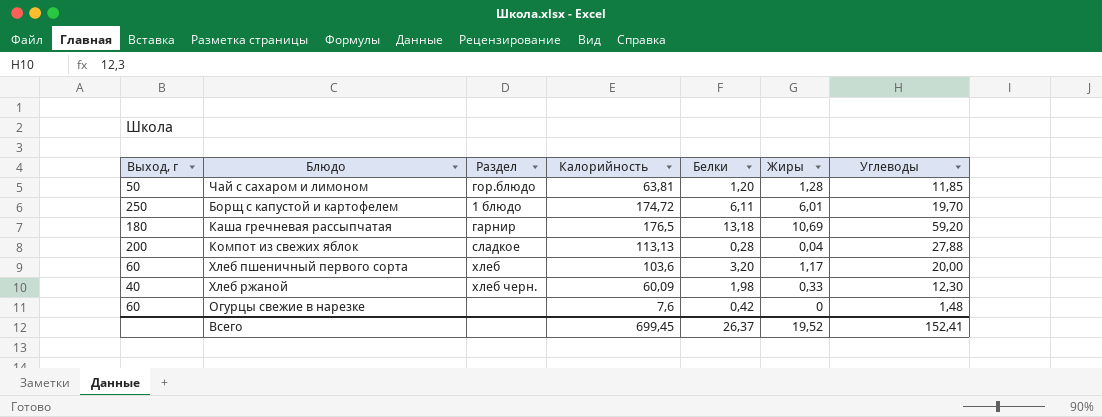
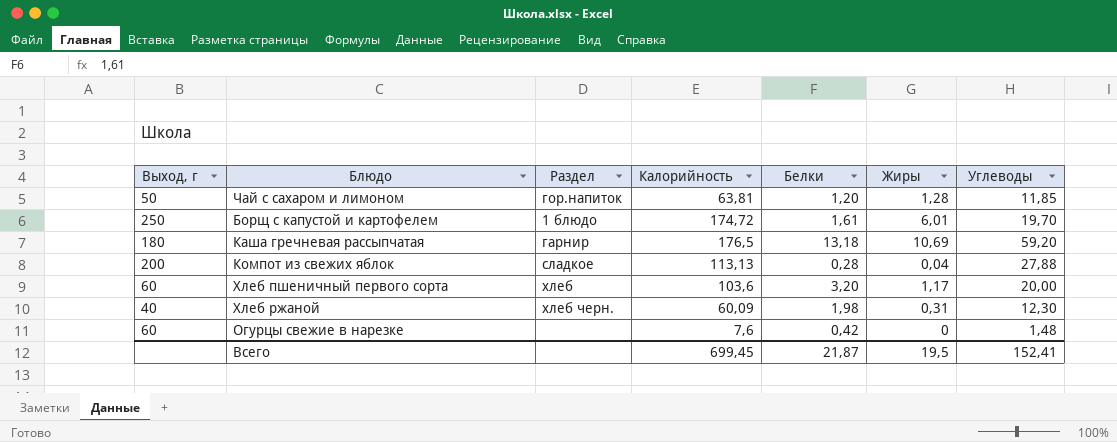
Чай с сахаром и лимоном | Раздел: гор.блюдо -> гор.напиток
Борщ с капустой и картофелем | Белки: 6,11 -> 1,61
Хлеб ржаной | Жиры: 0,33 -> 0,31
Всего | Белки: 26,37 -> 21,87
Всего | Жиры: 19,52 -> 19,5

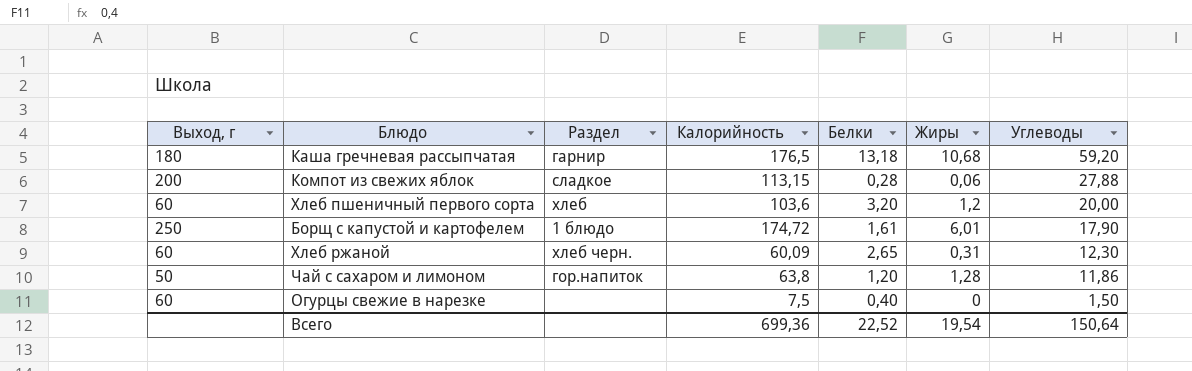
row order: none -> Углеводы descending
Каша гречневая рассыпчатая | Жиры: 10,69 -> 10,68
Компот из свежих яблок | Калорийность: 113,13 -> 113,15
Компот из свежих яблок | Жиры: 0,04 -> 0,06
Хлеб пшеничный первого сорта | Жиры: 1,17 -> 1,2
Борщ с капустой и картофелем | Углеводы: 19,70 -> 17,90
Хлеб ржаной | Выход, г: 40 -> 60
Хлеб ржаной | Белки: 1,98 -> 2,65
Чай с сахаром и лимоном | Калорийность: 63,81 -> 63,8
Чай с сахаром и лимоном | Углеводы: 11,85 -> 11,86
Огурцы свежие в нарезке | Калорийность: 7,6 -> 7,5
Огурцы свежие в нарезке | Белки: 0,42 -> 0,40
Огурцы свежие в нарезке | Углеводы: 1,48 -> 1,50
Всего | Калорийность: 699,45 -> 699,36
Всего | Белки: 21,87 -> 22,52
Всего | Жиры: 19,5 -> 19,54
Всего | Углеводы: 152,41 -> 150,64

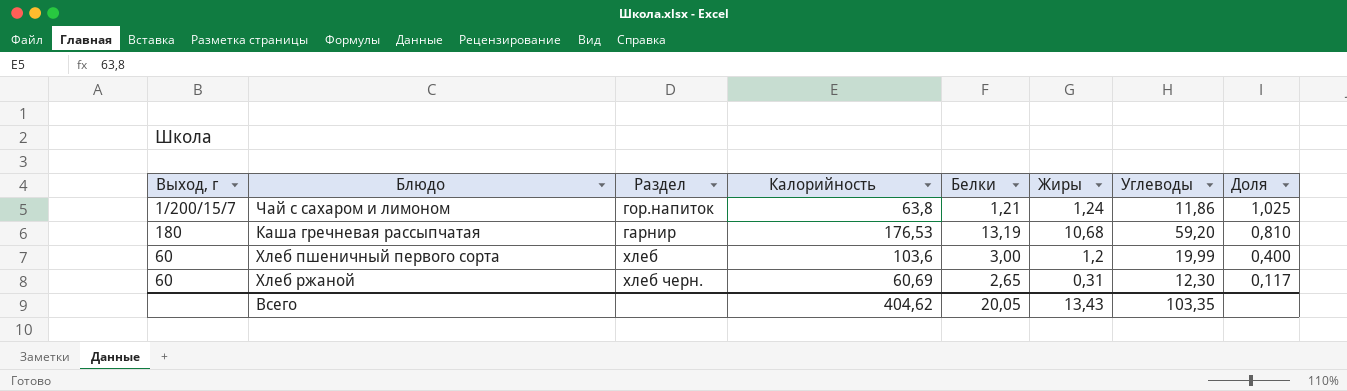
row order: Углеводы descending -> Доля descending
column Доля | formula: none -> [Жиры] / [Белки]
row Компот из свежих яблок: 200 | сладкое | 113,15 | 0,28 | 0,06 | 27,88 -> none
row Борщ с капустой и картофелем: 250 | 1 блюдо | 174,72 | 1,61 | 6,01 | 17,90 -> none
row Огурцы свежие в нарезке: 60 | none | 7,5 | 0,40 | 0 | 1,50 -> none
Чай с сахаром и лимоном | Выход, г: 50 -> 1/200/15/7
Чай с сахаром и лимоном | Белки: 1,20 -> 1,21
Чай с сахаром и лимоном | Жиры: 1,28 -> 1,24
Каша гречневая рассыпчатая | Калорийность: 176,5 -> 176,53
Каша гречневая рассыпчатая | Белки: 13,18 -> 13,19
Хлеб пшеничный первого сорта | Белки: 3,20 -> 3,00
Хлеб пшеничный первого сорта | Углеводы: 20,00 -> 19,99
Хлеб ржаной | Калорийность: 60,09 -> 60,69
Всего | Калорийность: 699,36 -> 404,62
Всего | Белки: 22,52 -> 20,05
Всего | Жиры: 19,54 -> 13,43
Всего | Углеводы: 150,64 -> 103,35

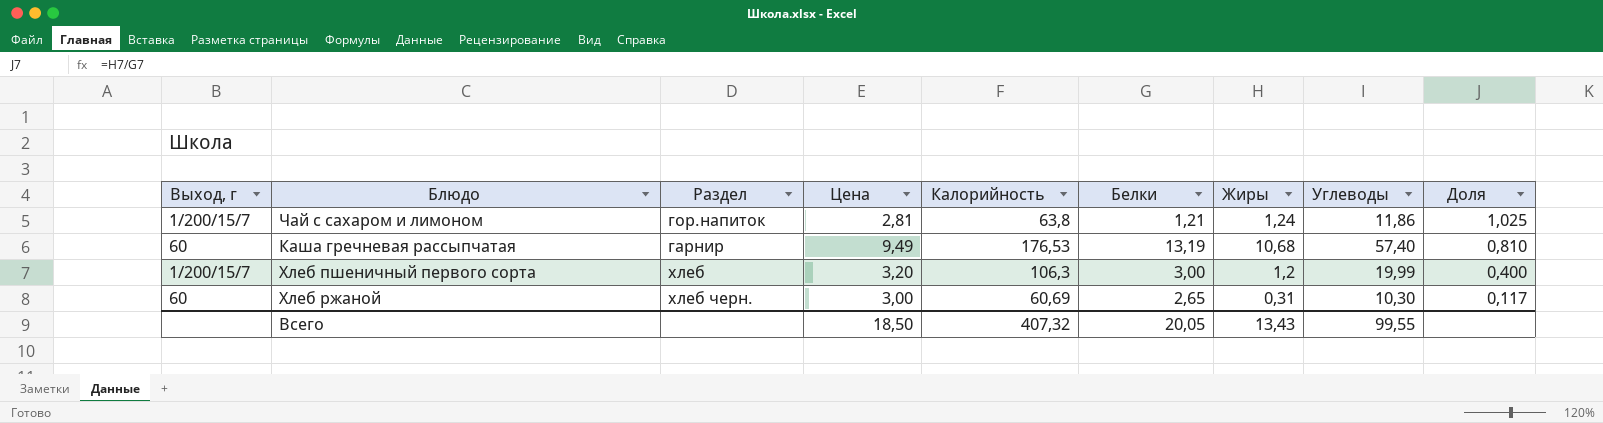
column Цена | position: none -> 4
Каша гречневая рассыпчатая | Выход, г: 180 -> 60
Каша гречневая рассыпчатая | Углеводы: 59,20 -> 57,40
Хлеб пшеничный первого сорта | Выход, г: 60 -> 1/200/15/7
Хлеб пшеничный первого сорта | Калорийность: 103,6 -> 106,3
Хлеб ржаной | Углеводы: 12,30 -> 10,30
Всего | Калорийность: 404,62 -> 407,32
Всего | Углеводы: 103,35 -> 99,55

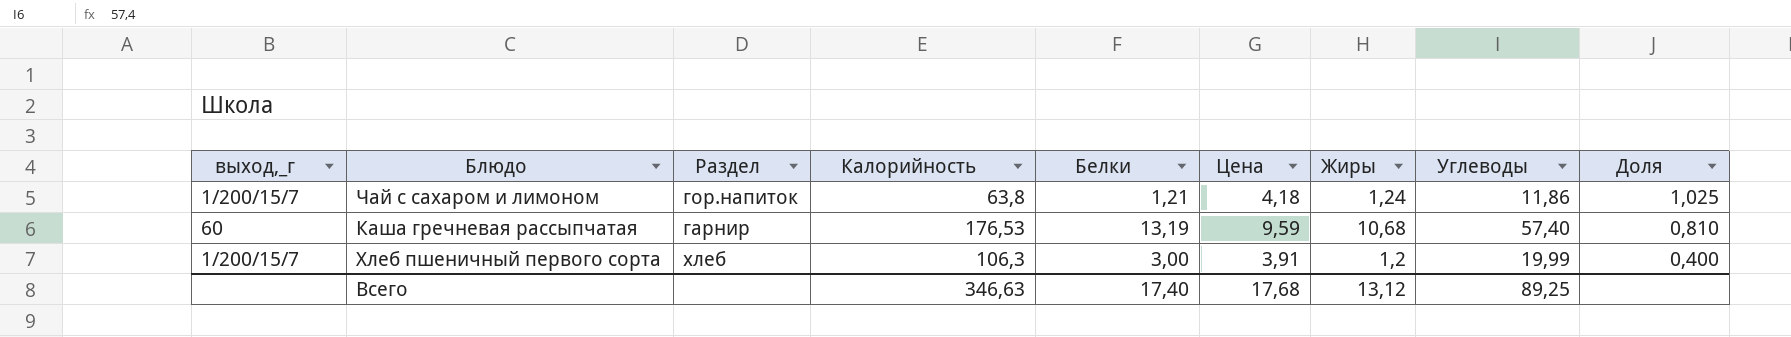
column name: Выход, г -> выход,_г
column Цена | position: 4 -> 6
row Хлеб ржаной: 60 | хлеб черн. | 3,00 | 60,69 | 2,65 | 0,31 | 10,30 | 0,117 -> none
Чай с сахаром и лимоном | Цена: 2,81 -> 4,18
Каша гречневая рассыпчатая | Цена: 9,49 -> 9,59
Хлеб пшеничный первого сорта | Цена: 3,20 -> 3,91
Всего | Калорийность: 407,32 -> 346,63
Всего | Белки: 20,05 -> 17,40
Всего | Цена: 18,50 -> 17,68
Всего | Жиры: 13,43 -> 13,12
Всего | Углеводы: 99,55 -> 89,25

